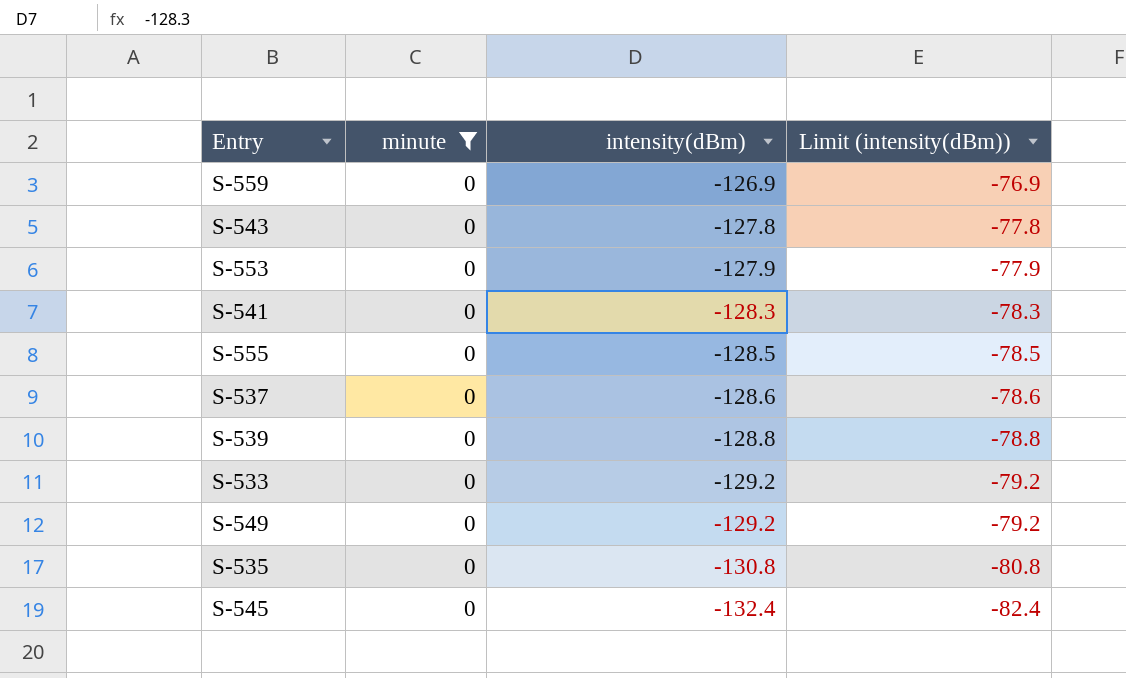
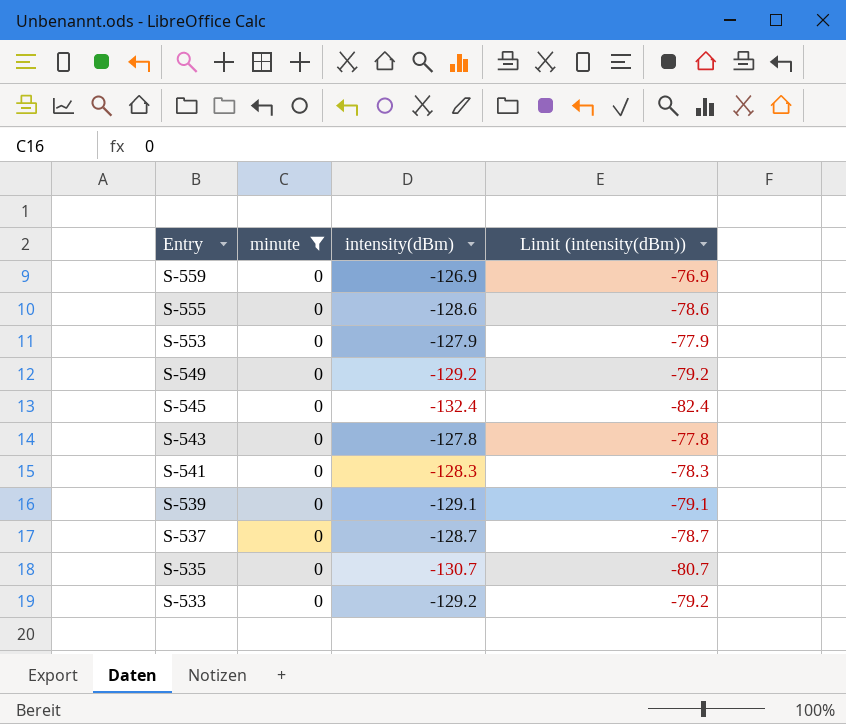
row order: intensity(dBm) descending -> Entry descending
S-555 | intensity(dBm): -128.5 -> -128.6
S-555 | Limit (intensity(dBm)): -78.5 -> -78.6
S-539 | intensity(dBm): -128.8 -> -129.1
S-539 | Limit (intensity(dBm)): -78.8 -> -79.1
S-537 | intensity(dBm): -128.6 -> -128.7
S-537 | Limit (intensity(dBm)): -78.6 -> -78.7
S-535 | intensity(dBm): -130.8 -> -130.7
S-535 | Limit (intensity(dBm)): -80.8 -> -80.7

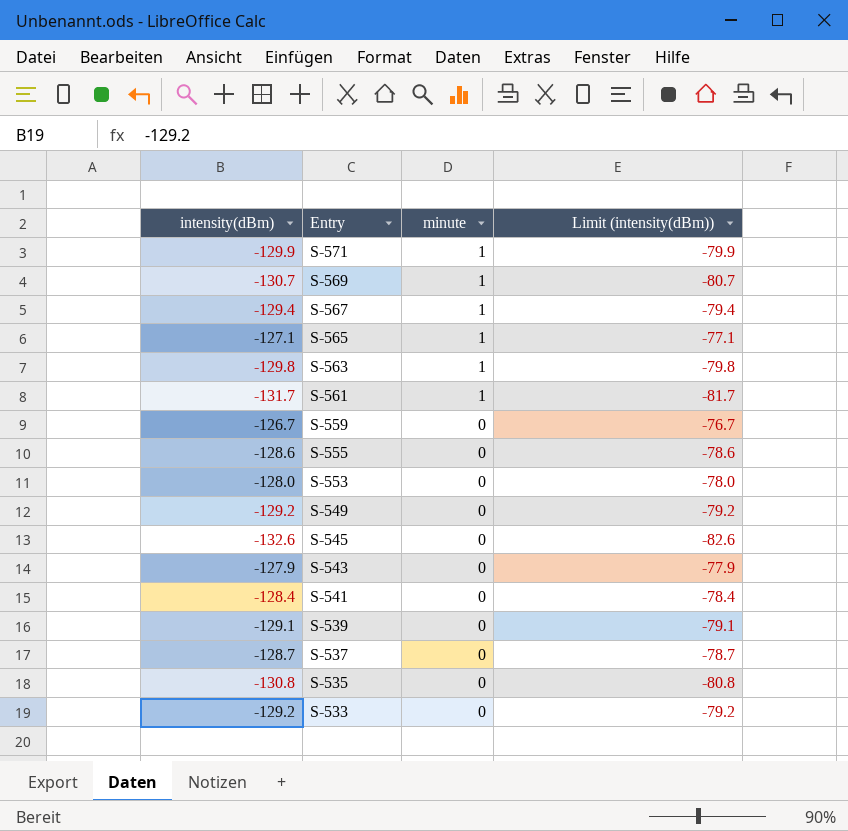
filter: minute = 0 -> none
column intensity(dBm) | position: 3 -> 1
S-559 | intensity(dBm): -126.9 -> -126.7
S-559 | Limit (intensity(dBm)): -76.9 -> -76.7
S-553 | intensity(dBm): -127.9 -> -128.0
S-553 | Limit (intensity(dBm)): -77.9 -> -78.0
S-545 | intensity(dBm): -132.4 -> -132.6
S-545 | Limit (intensity(dBm)): -82.4 -> -82.6
S-543 | intensity(dBm): -127.8 -> -127.9
S-543 | Limit (intensity(dBm)): -77.8 -> -77.9
S-541 | intensity(dBm): -128.3 -> -128.4
S-541 | Limit (intensity(dBm)): -78.3 -> -78.4
S-535 | intensity(dBm): -130.7 -> -130.8
S-535 | Limit (intensity(dBm)): -80.7 -> -80.8

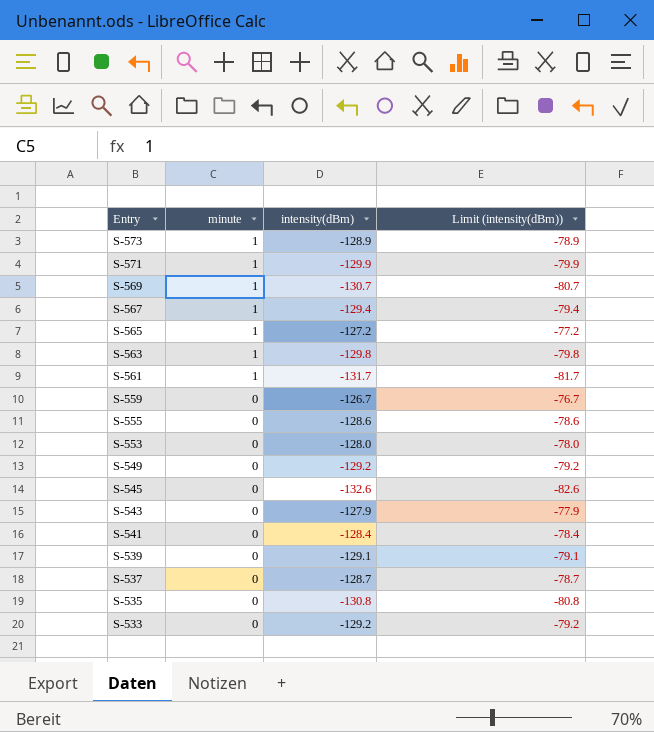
column intensity(dBm) | position: 1 -> 3
row S-573: none -> 1 | -128.9 | -78.9
S-565 | intensity(dBm): -127.1 -> -127.2
S-565 | Limit (intensity(dBm)): -77.1 -> -77.2

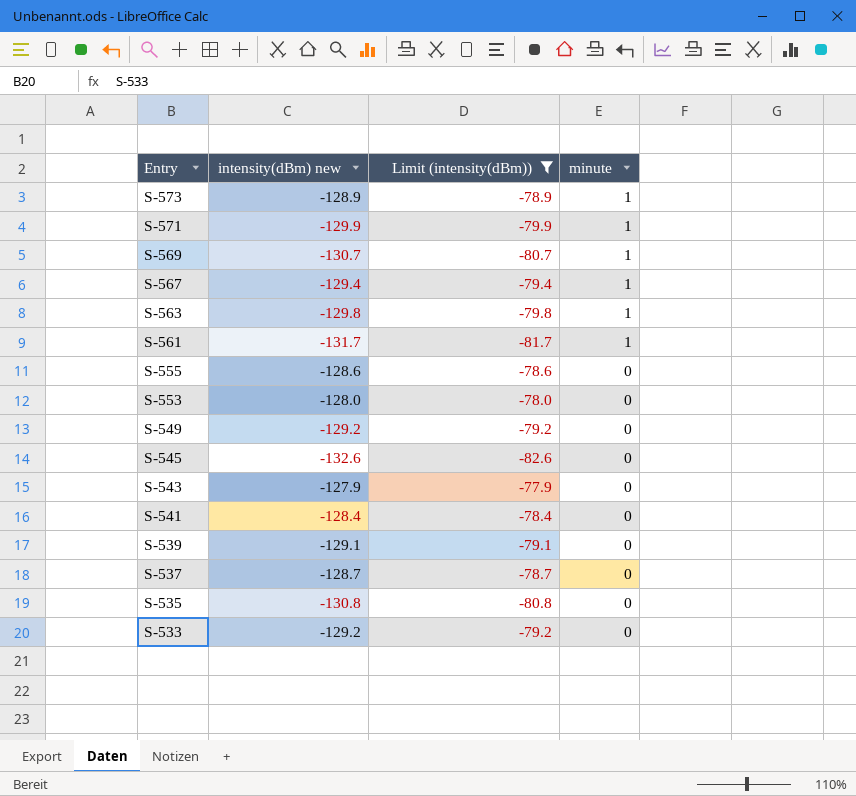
filter: none -> Limit (intensity(dBm)) <= -77.9
column name: intensity(dBm) -> intensity(dBm) new
column minute | position: 2 -> 4

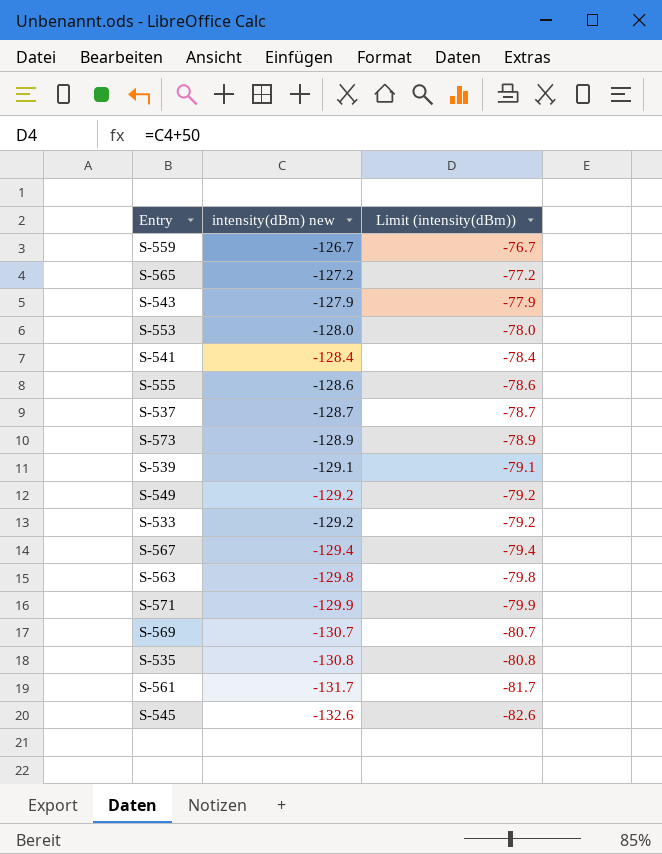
filter: Limit (intensity(dBm)) <= -77.9 -> none
row order: Entry descending -> intensity(dBm) new descending
column minute | position: 4 -> none

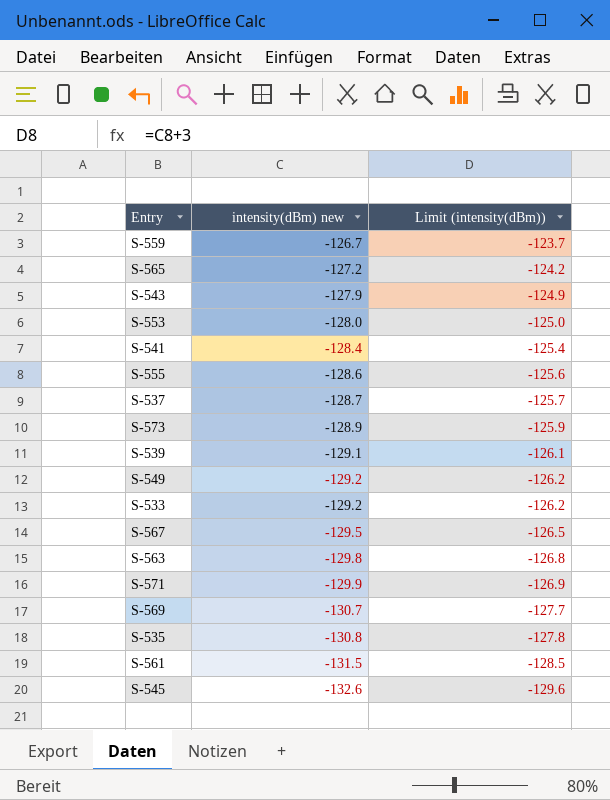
column Limit (intensity(dBm)) | formula: [intensity(dBm) new] + 50 -> [intensity(dBm) new] + 3
S-567 | intensity(dBm) new: -129.4 -> -129.5
S-561 | intensity(dBm) new: -131.7 -> -131.5

